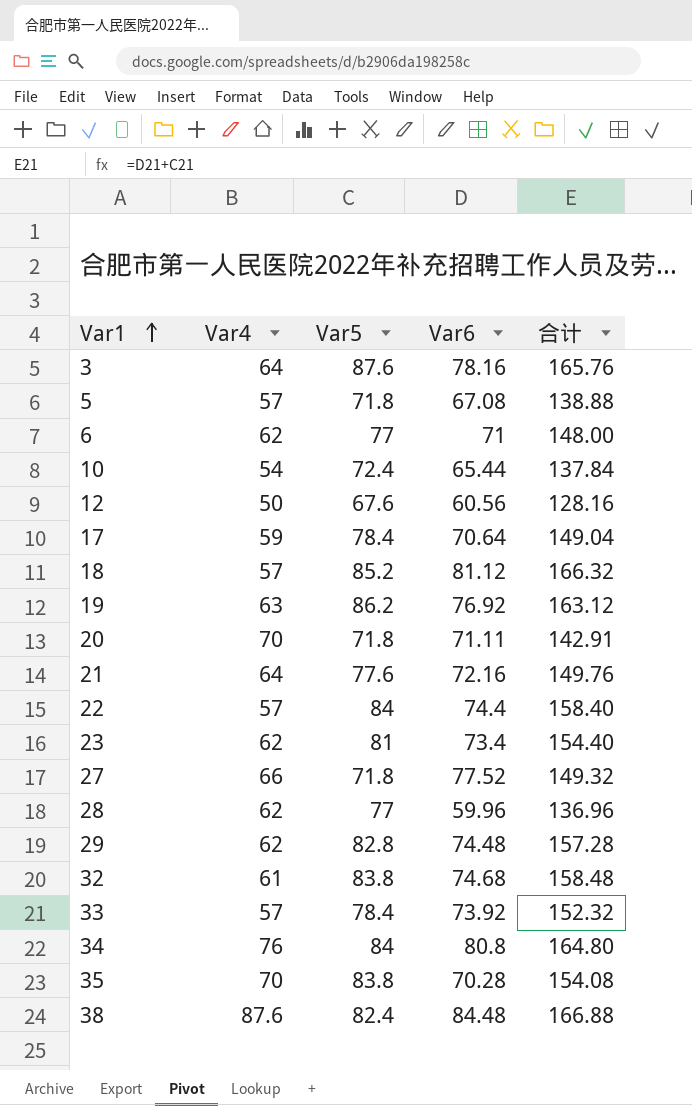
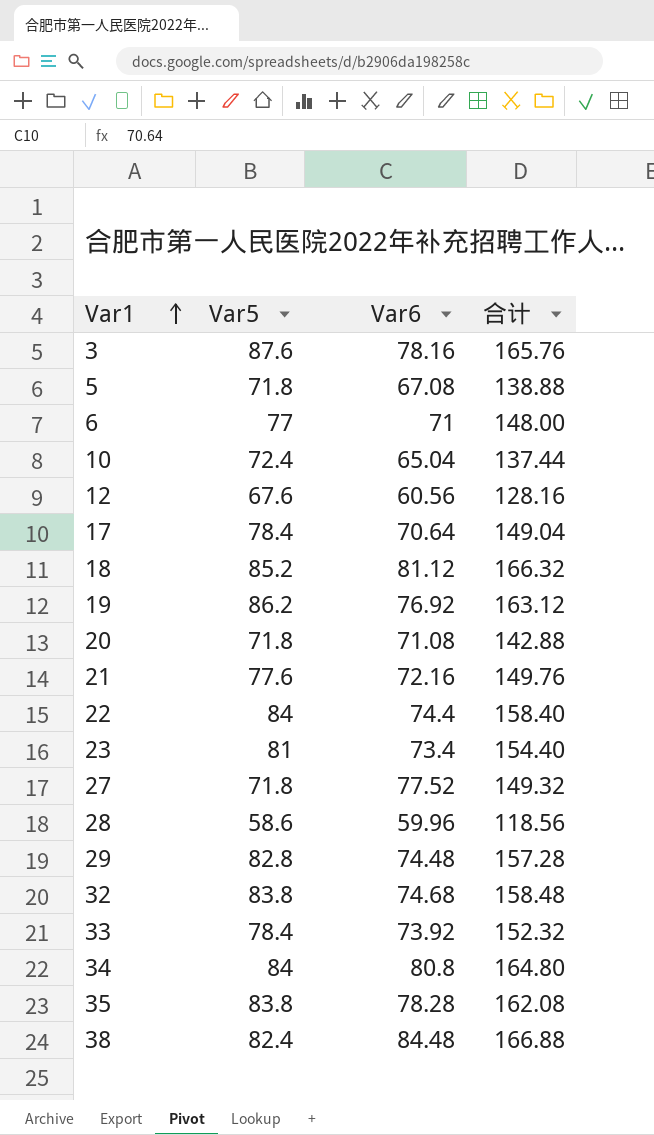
column Var4 | position: 2 -> none
10 | Var6: 65.44 -> 65.04
10 | 合计: 137.84 -> 137.44
20 | Var6: 71.11 -> 71.08
20 | 合计: 142.91 -> 142.88
28 | Var5: 77 -> 58.6
28 | 合计: 136.96 -> 118.56
35 | Var6: 70.28 -> 78.28
35 | 合计: 154.08 -> 162.08

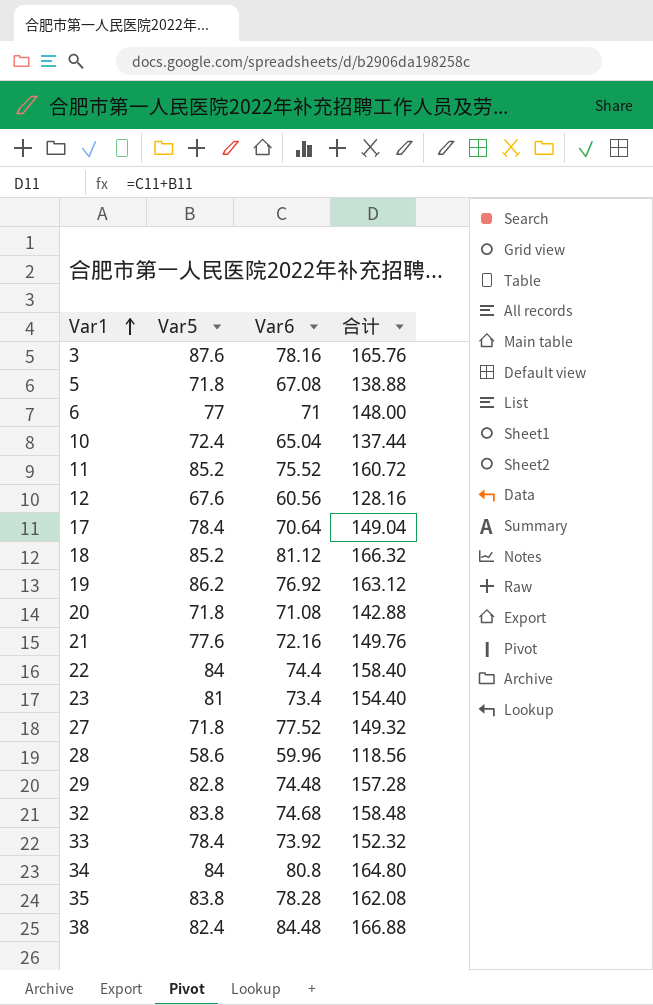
row 11: none -> 85.2 | 75.52 | 160.72

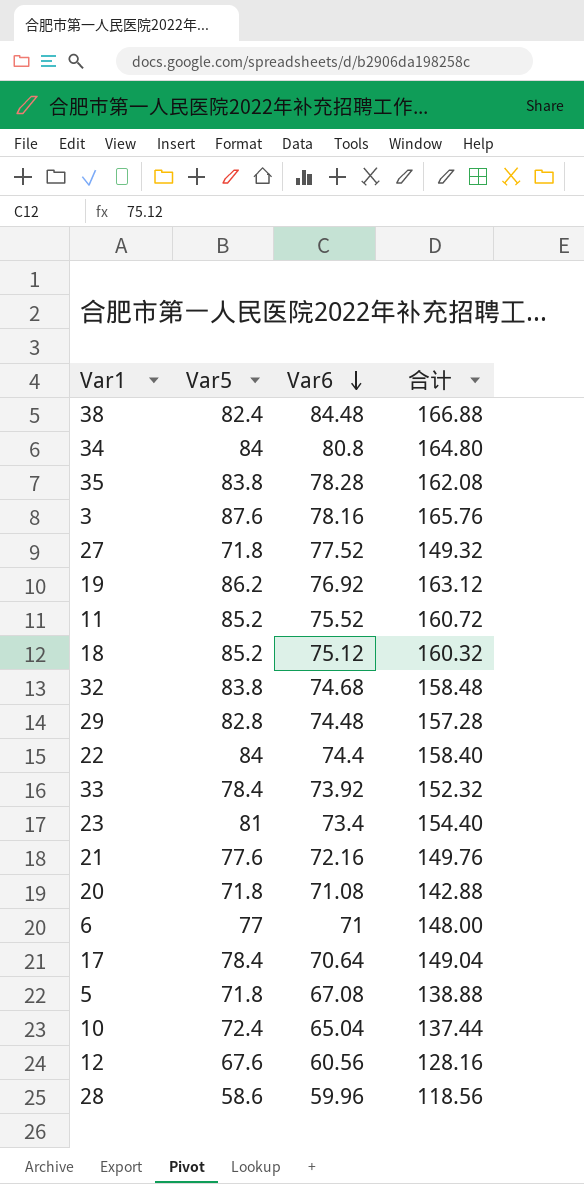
row order: Var1 ascending -> Var6 descending
18 | Var6: 81.12 -> 75.12
18 | 合计: 166.32 -> 160.32

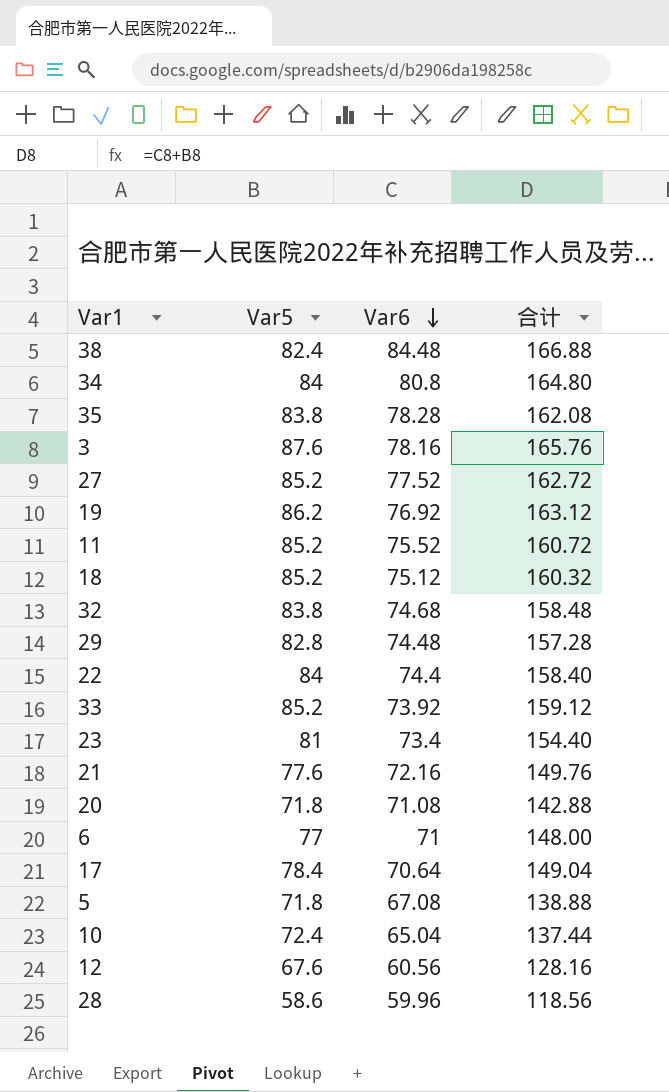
27 | Var5: 71.8 -> 85.2
27 | 合计: 149.32 -> 162.72
33 | Var5: 78.4 -> 85.2
33 | 合计: 152.32 -> 159.12

